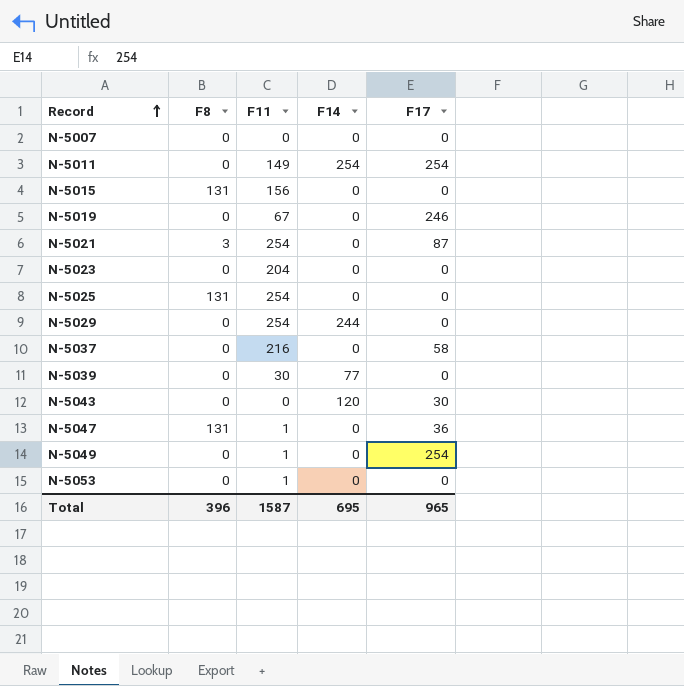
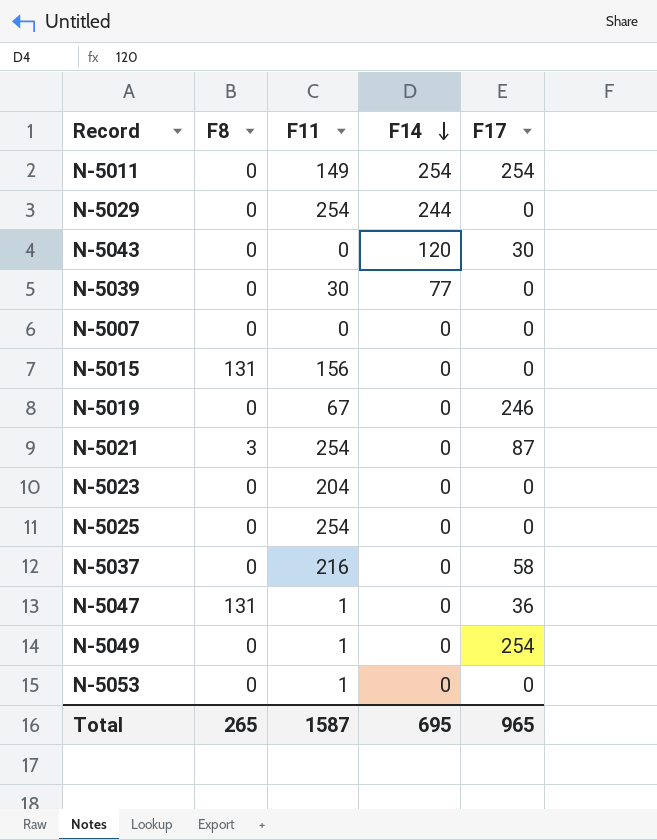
row order: Record ascending -> F14 descending
N-5025 | F8: 131 -> 0
Total | F8: 396 -> 265

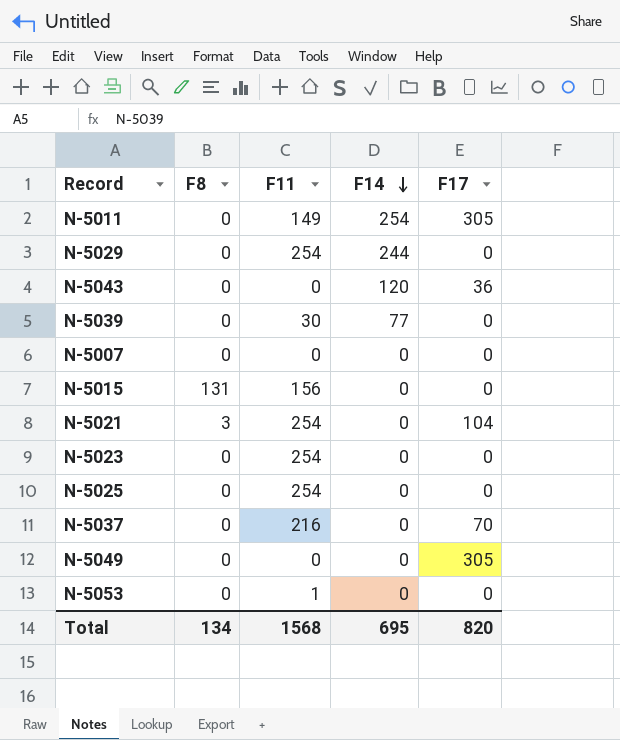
row N-5019: 0 | 67 | 0 | 246 -> none
row N-5047: 131 | 1 | 0 | 36 -> none
N-5011 | F17: 254 -> 305
N-5043 | F17: 30 -> 36
N-5021 | F17: 87 -> 104
N-5023 | F11: 204 -> 254
N-5037 | F17: 58 -> 70
N-5049 | F11: 1 -> 0
N-5049 | F17: 254 -> 305
Total | F8: 265 -> 134
Total | F11: 1587 -> 1568
Total | F17: 965 -> 820

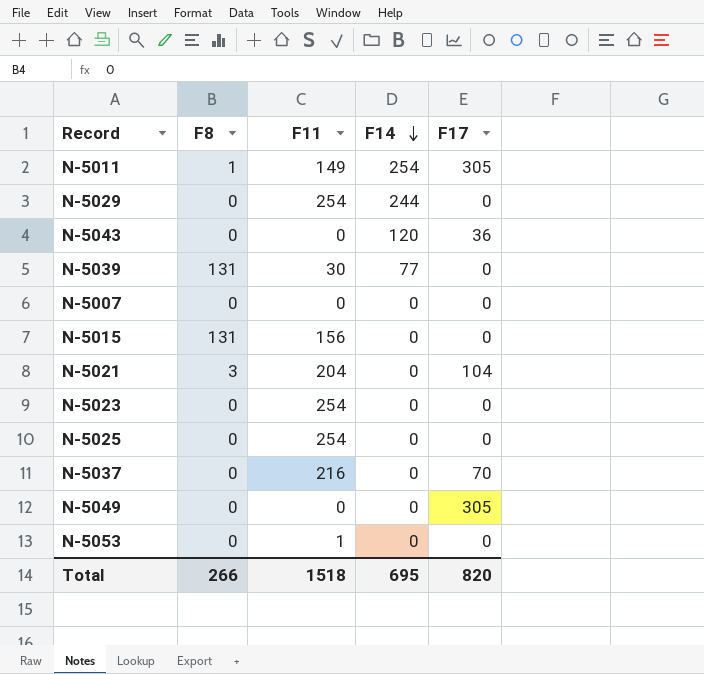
N-5011 | F8: 0 -> 1
N-5039 | F8: 0 -> 131
N-5021 | F11: 254 -> 204
Total | F8: 134 -> 266
Total | F11: 1568 -> 1518

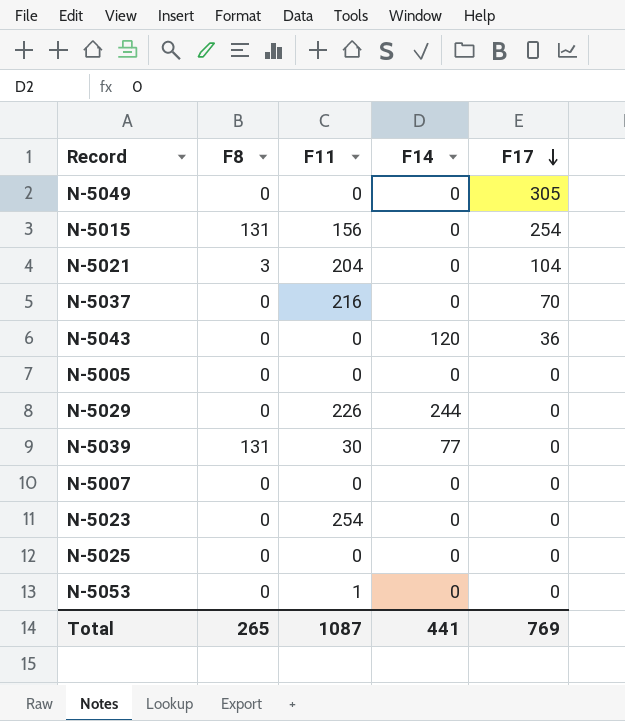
row order: F14 descending -> F17 descending
row N-5011: 1 | 149 | 254 | 305 -> none
N-5015 | F17: 0 -> 254
row N-5005: none -> 0 | 0 | 0 | 0
N-5029 | F11: 254 -> 226
N-5025 | F11: 254 -> 0
Total | F8: 266 -> 265
Total | F11: 1518 -> 1087
Total | F14: 695 -> 441
Total | F17: 820 -> 769

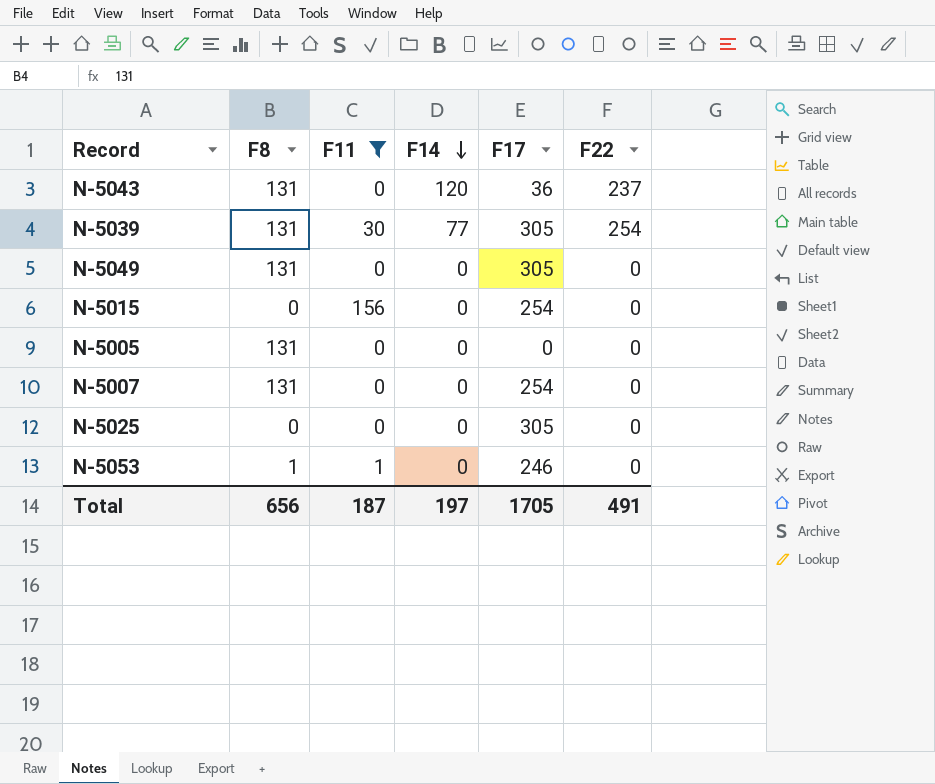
filter: none -> F11 <= 156
row order: F17 descending -> F14 descending
column F22 | position: none -> 6
N-5043 | F8: 0 -> 131
N-5039 | F17: 0 -> 305
N-5049 | F8: 0 -> 131
N-5015 | F8: 131 -> 0
N-5005 | F8: 0 -> 131
N-5007 | F8: 0 -> 131
N-5007 | F17: 0 -> 254
N-5025 | F17: 0 -> 305
N-5053 | F8: 0 -> 1
N-5053 | F17: 0 -> 246
Total | F8: 265 -> 656
Total | F11: 1087 -> 187
Total | F14: 441 -> 197
Total | F17: 769 -> 1705

